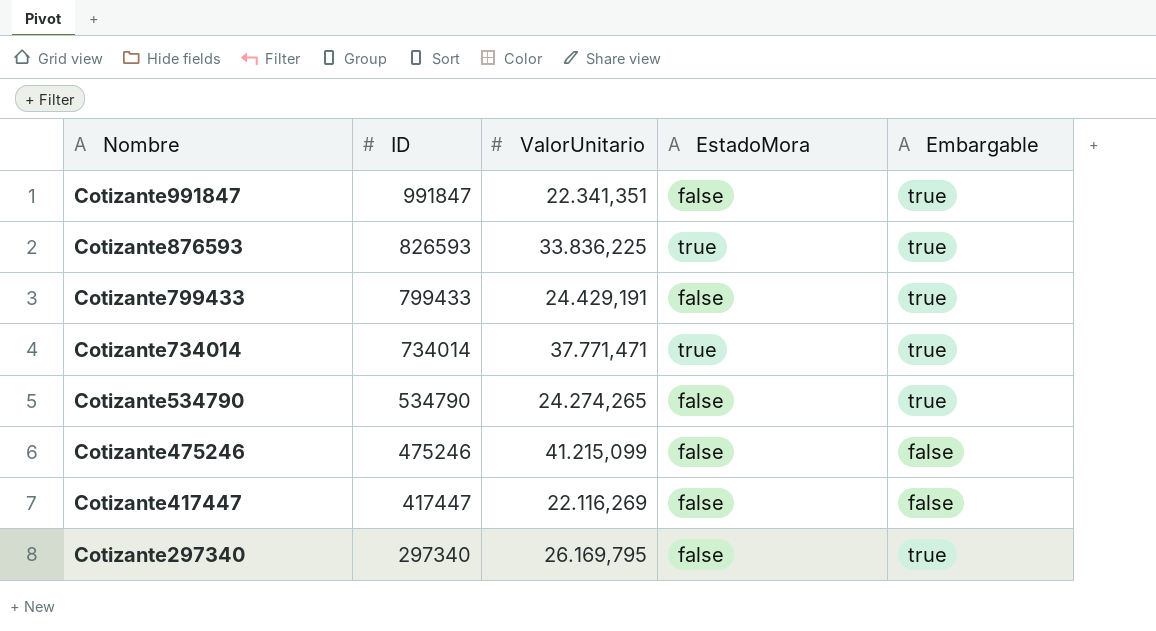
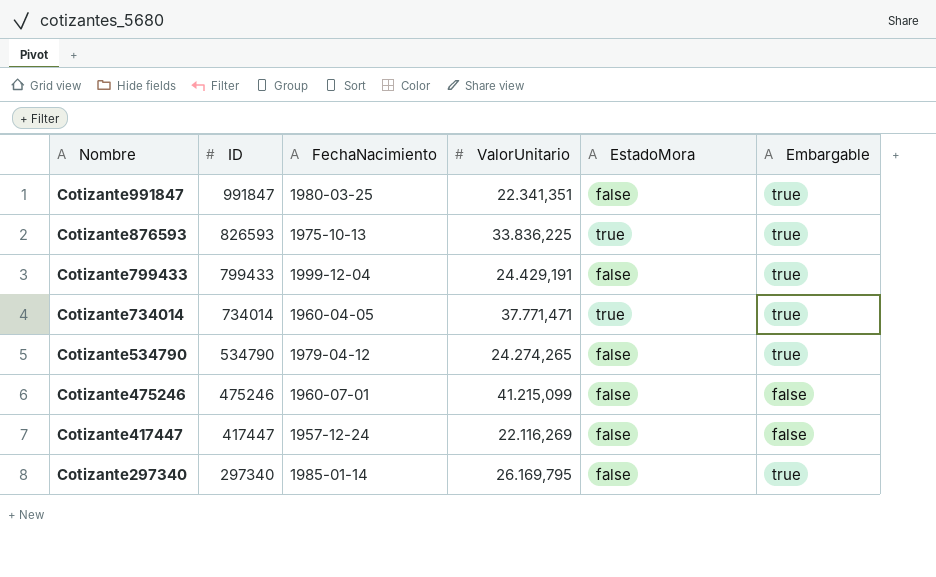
column FechaNacimiento | position: none -> 3

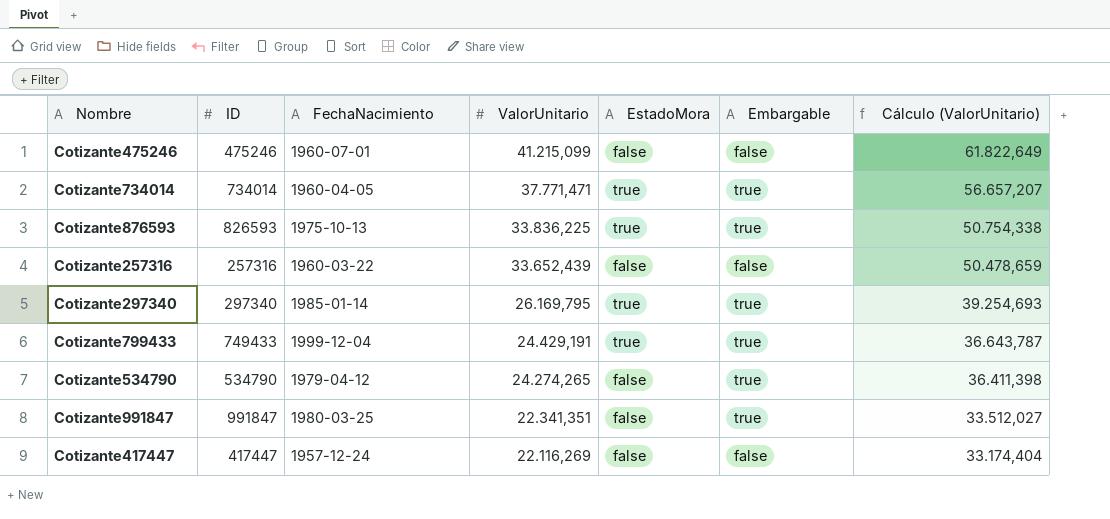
row order: Nombre descending -> ValorUnitario descending
column Cálculo (ValorUnitario) | formula: none -> [ValorUnitario] * 1,5
row Cotizante257316: none -> 257316 | 1960-03-22 | 33.652,439 | false | false | 50.478,659
Cotizante297340 | EstadoMora: false -> true
Cotizante799433 | ID: 799433 -> 749433
Cotizante799433 | EstadoMora: false -> true

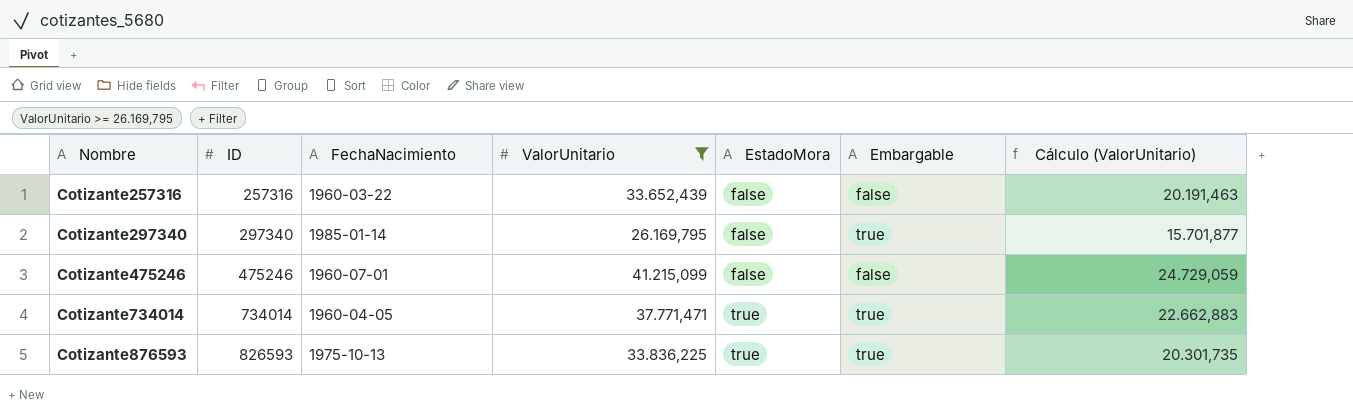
filter: none -> ValorUnitario >= 26.169,795
row order: ValorUnitario descending -> Nombre ascending
column Cálculo (ValorUnitario) | formula: [ValorUnitario] * 1,5 -> [ValorUnitario] * 0,6
Cotizante297340 | EstadoMora: true -> false

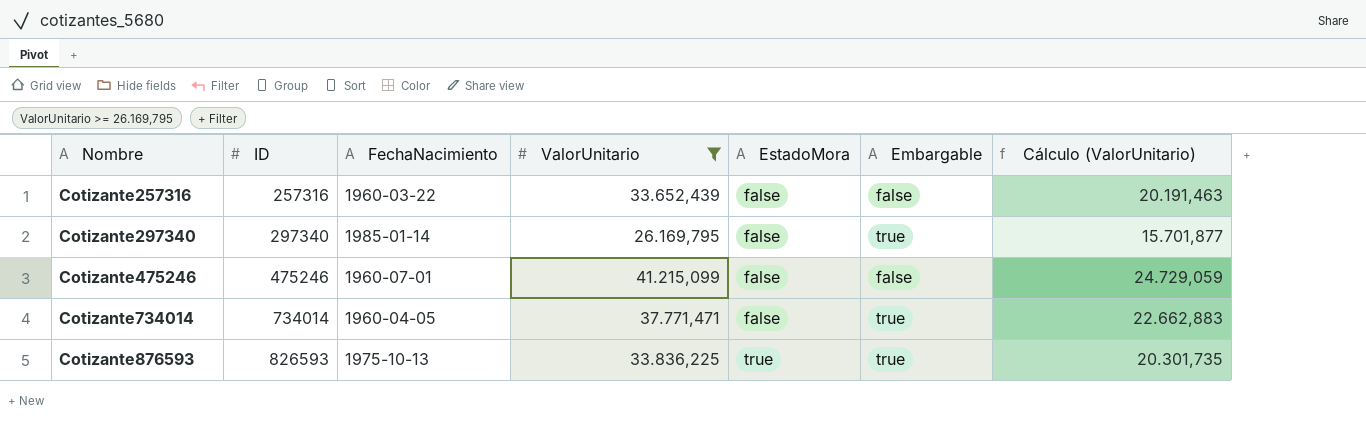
Cotizante734014 | EstadoMora: true -> false

